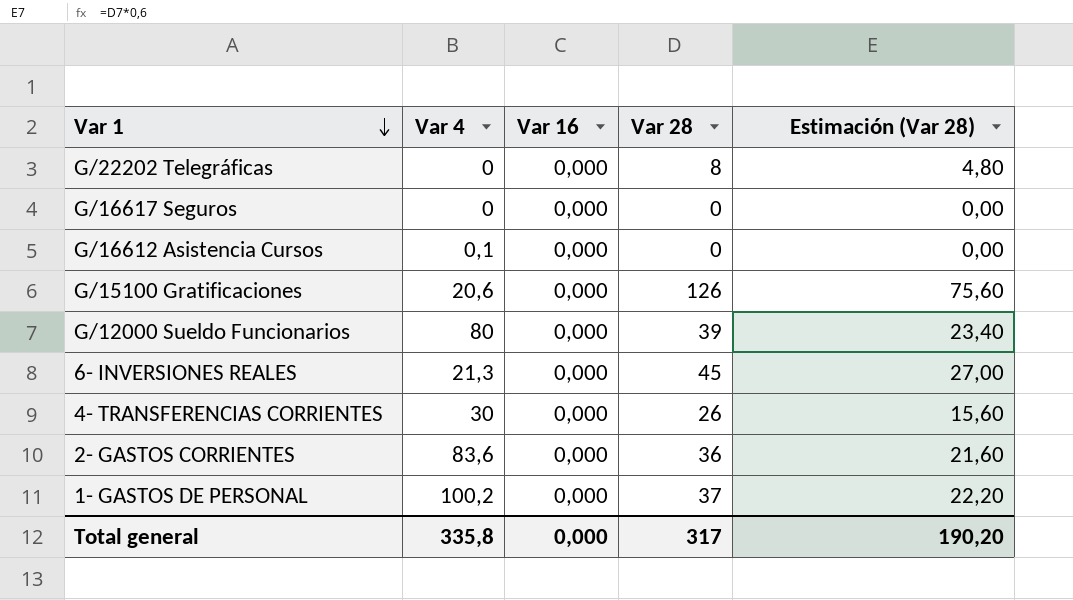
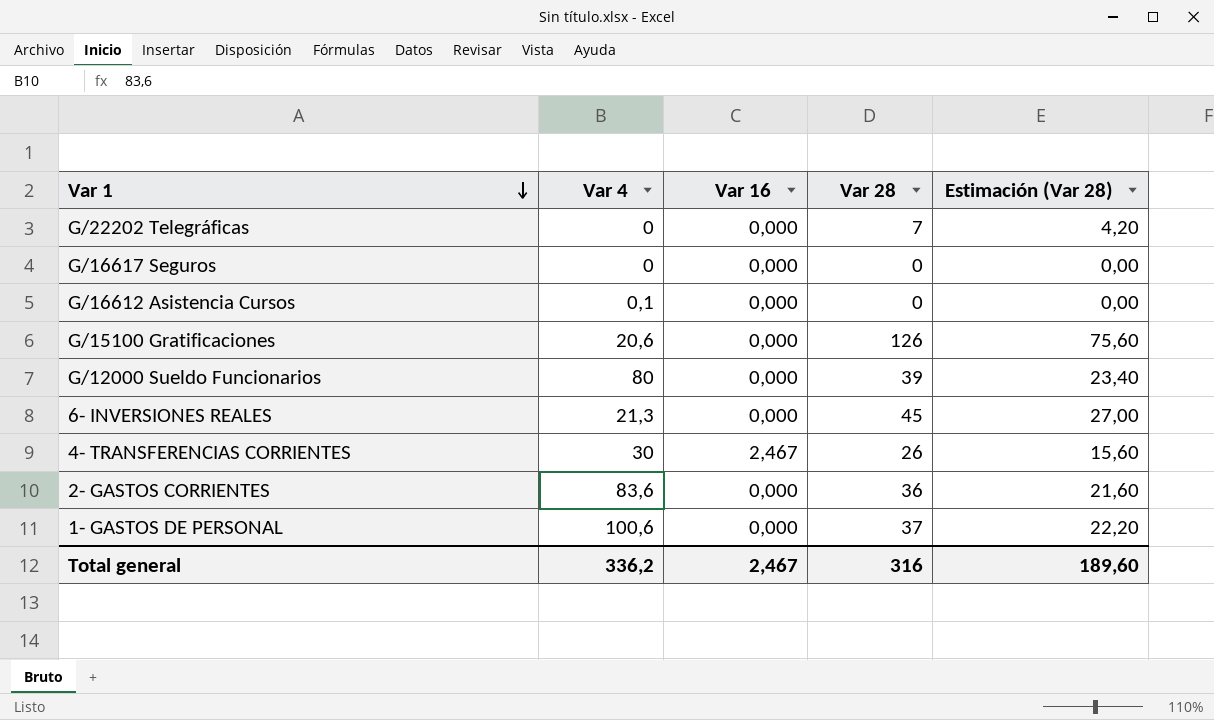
G/22202 Telegráficas | Var 28: 8 -> 7
G/22202 Telegráficas | Estimación (Var 28): 4,80 -> 4,20
4- TRANSFERENCIAS CORRIENTES | Var 16: 0,000 -> 2,467
1- GASTOS DE PERSONAL | Var 4: 100,2 -> 100,6
Total general | Var 4: 335,8 -> 336,2
Total general | Var 16: 0,000 -> 2,467
Total general | Var 28: 317 -> 316
Total general | Estimación (Var 28): 190,20 -> 189,60

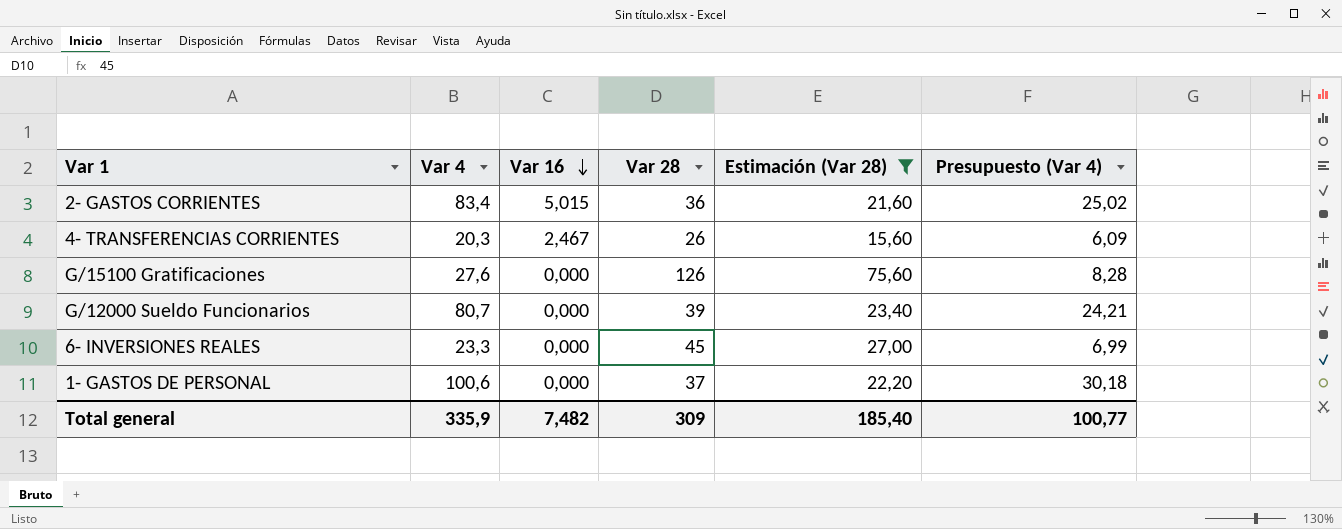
filter: none -> Estimación (Var 28) >= 15,60
row order: Var 1 descending -> Var 16 descending
column Presupuesto (Var 4) | formula: none -> [Var 4] * 0,3
2- GASTOS CORRIENTES | Var 4: 83,6 -> 83,4
2- GASTOS CORRIENTES | Var 16: 0,000 -> 5,015
4- TRANSFERENCIAS CORRIENTES | Var 4: 30 -> 20,3
G/15100 Gratificaciones | Var 4: 20,6 -> 27,6
G/12000 Sueldo Funcionarios | Var 4: 80 -> 80,7
6- INVERSIONES REALES | Var 4: 21,3 -> 23,3
Total general | Var 4: 336,2 -> 335,9
Total general | Var 16: 2,467 -> 7,482
Total general | Var 28: 316 -> 309
Total general | Estimación (Var 28): 189,60 -> 185,40

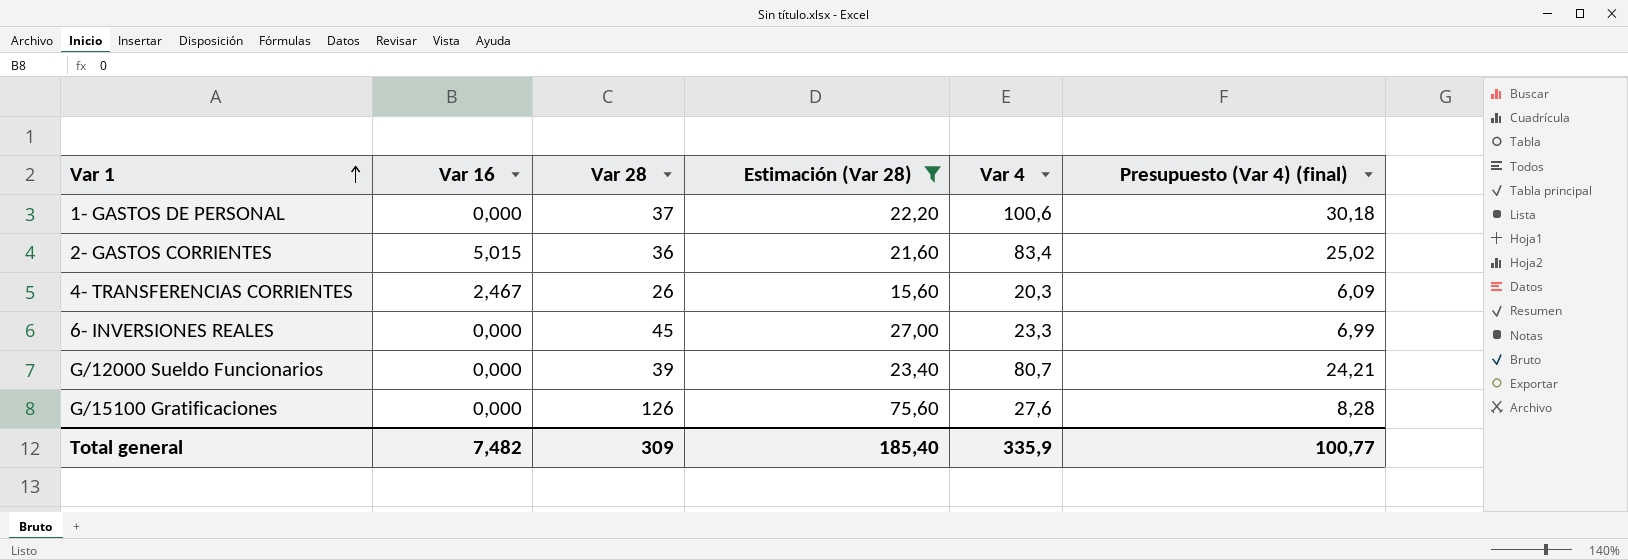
row order: Var 16 descending -> Var 1 ascending
column Var 4 | position: 2 -> 5
column name: Presupuesto (Var 4) -> Presupuesto (Var 4) (final)

